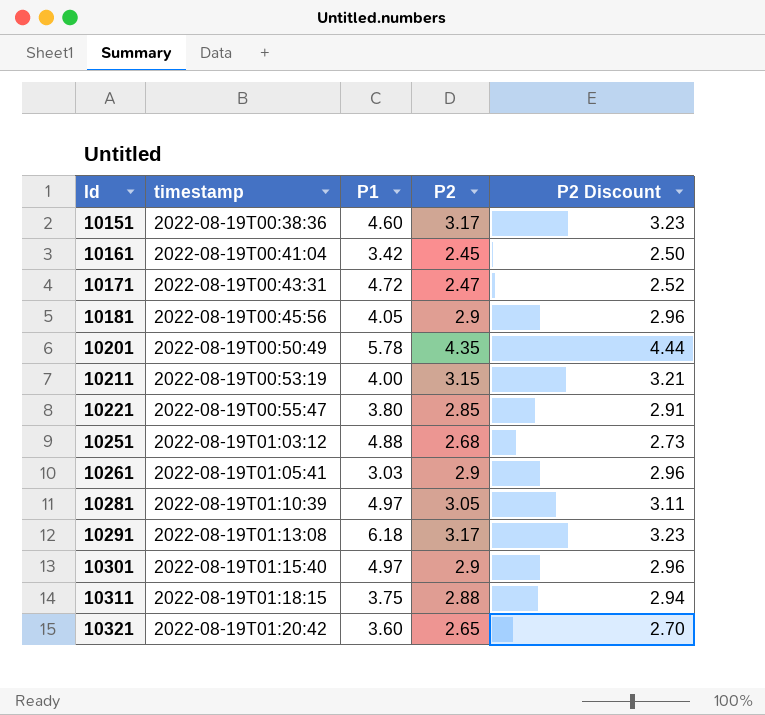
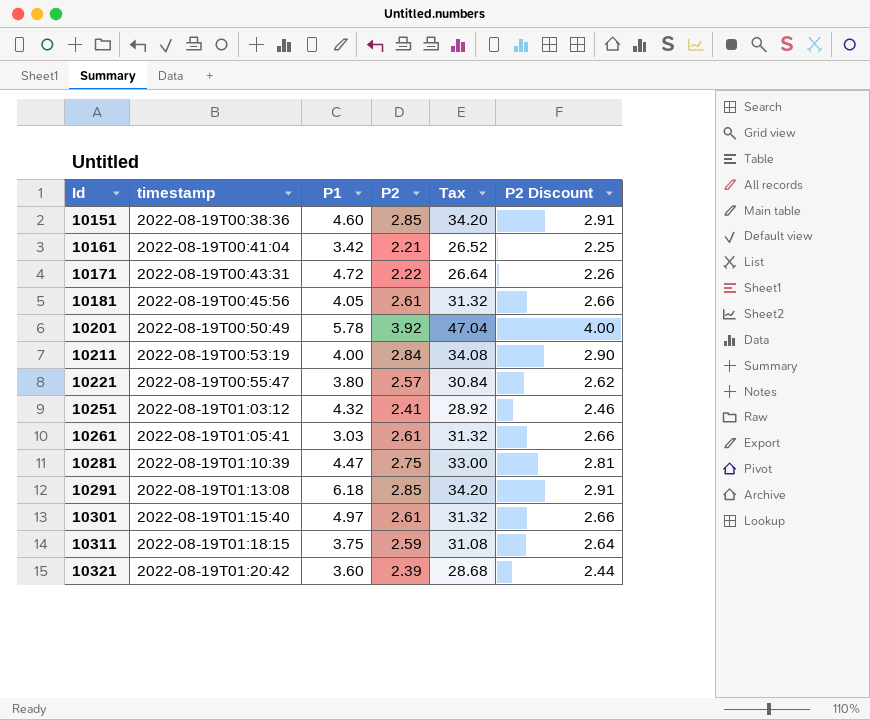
column Tax | formula: none -> [P2] * 12
10151 | P2: 3.17 -> 2.85
10151 | P2 Discount: 3.23 -> 2.91
10161 | P2: 2.45 -> 2.21
10161 | P2 Discount: 2.50 -> 2.25
10171 | P2: 2.47 -> 2.22
10171 | P2 Discount: 2.52 -> 2.26
10181 | P2: 2.9 -> 2.61
10181 | P2 Discount: 2.96 -> 2.66
10201 | P2: 4.35 -> 3.92
10201 | P2 Discount: 4.44 -> 4.00
10211 | P2: 3.15 -> 2.84
10211 | P2 Discount: 3.21 -> 2.90
10221 | P2: 2.85 -> 2.57
10221 | P2 Discount: 2.91 -> 2.62
10251 | P1: 4.88 -> 4.32
10251 | P2: 2.68 -> 2.41
10251 | P2 Discount: 2.73 -> 2.46
10261 | P2: 2.9 -> 2.61
10261 | P2 Discount: 2.96 -> 2.66
10281 | P1: 4.97 -> 4.47
10281 | P2: 3.05 -> 2.75
10281 | P2 Discount: 3.11 -> 2.81
10291 | P2: 3.17 -> 2.85
10291 | P2 Discount: 3.23 -> 2.91
10301 | P2: 2.9 -> 2.61
10301 | P2 Discount: 2.96 -> 2.66
10311 | P2: 2.88 -> 2.59
10311 | P2 Discount: 2.94 -> 2.64
10321 | P2: 2.65 -> 2.39
10321 | P2 Discount: 2.70 -> 2.44

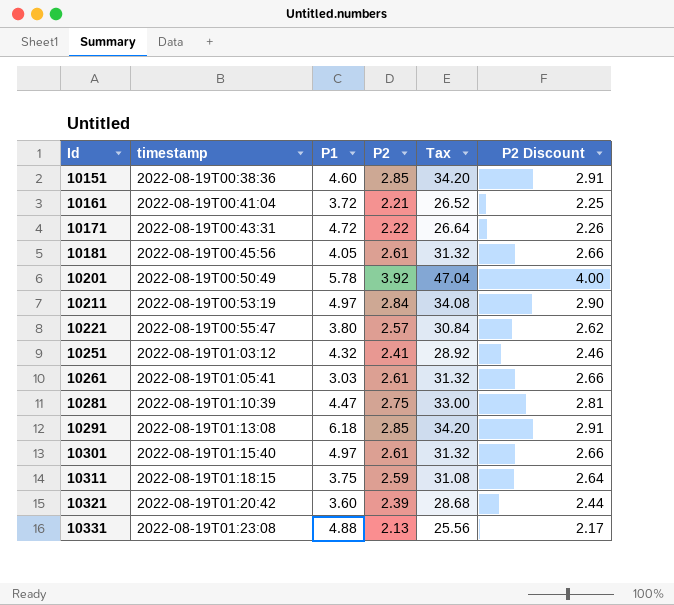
10161 | P1: 3.42 -> 3.72
10211 | P1: 4.00 -> 4.97
row 10331: none -> 2022-08-19T01:23:08 | 4.88 | 2.13 | 25.56 | 2.17

